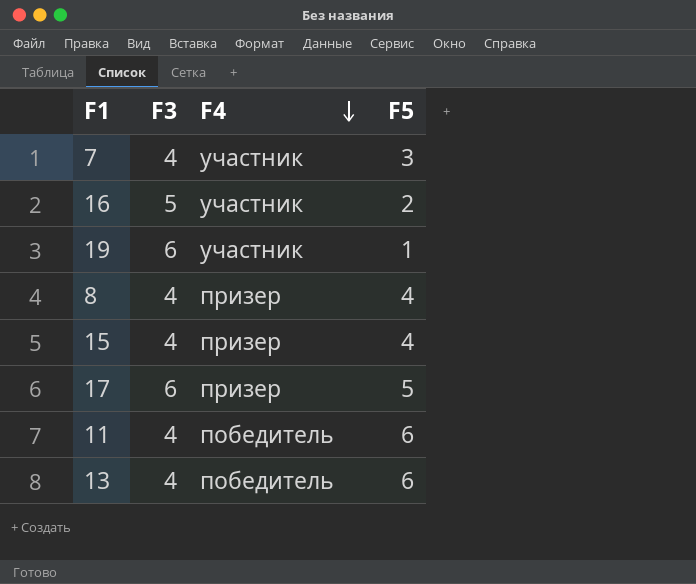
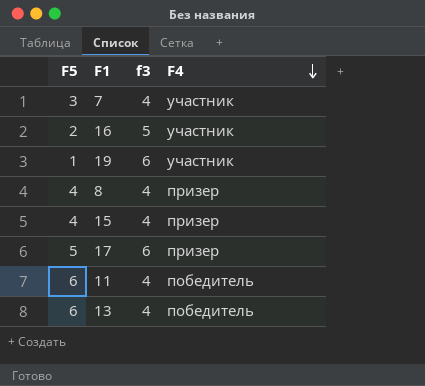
column F5 | position: 4 -> 1
column name: F3 -> f3

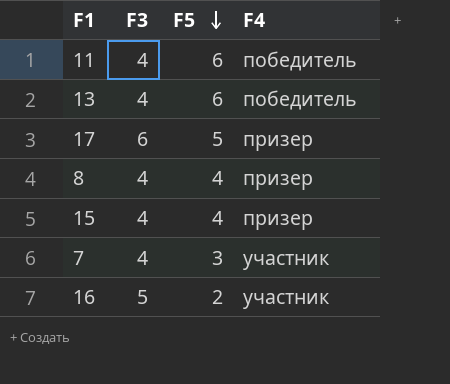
row order: F4 descending -> F5 descending
column name: f3 -> F3
column F5 | position: 1 -> 3
row 19: 1 | 6 | участник -> none

